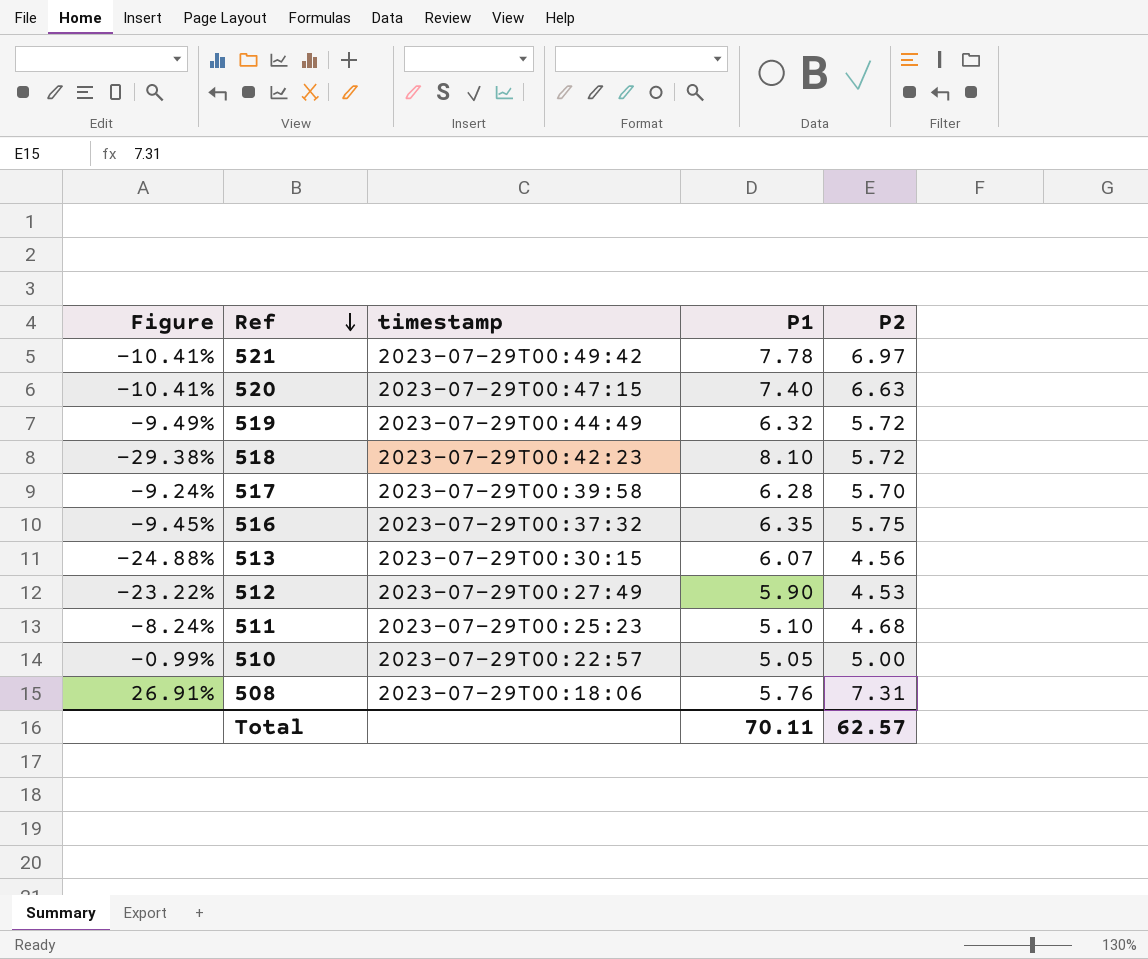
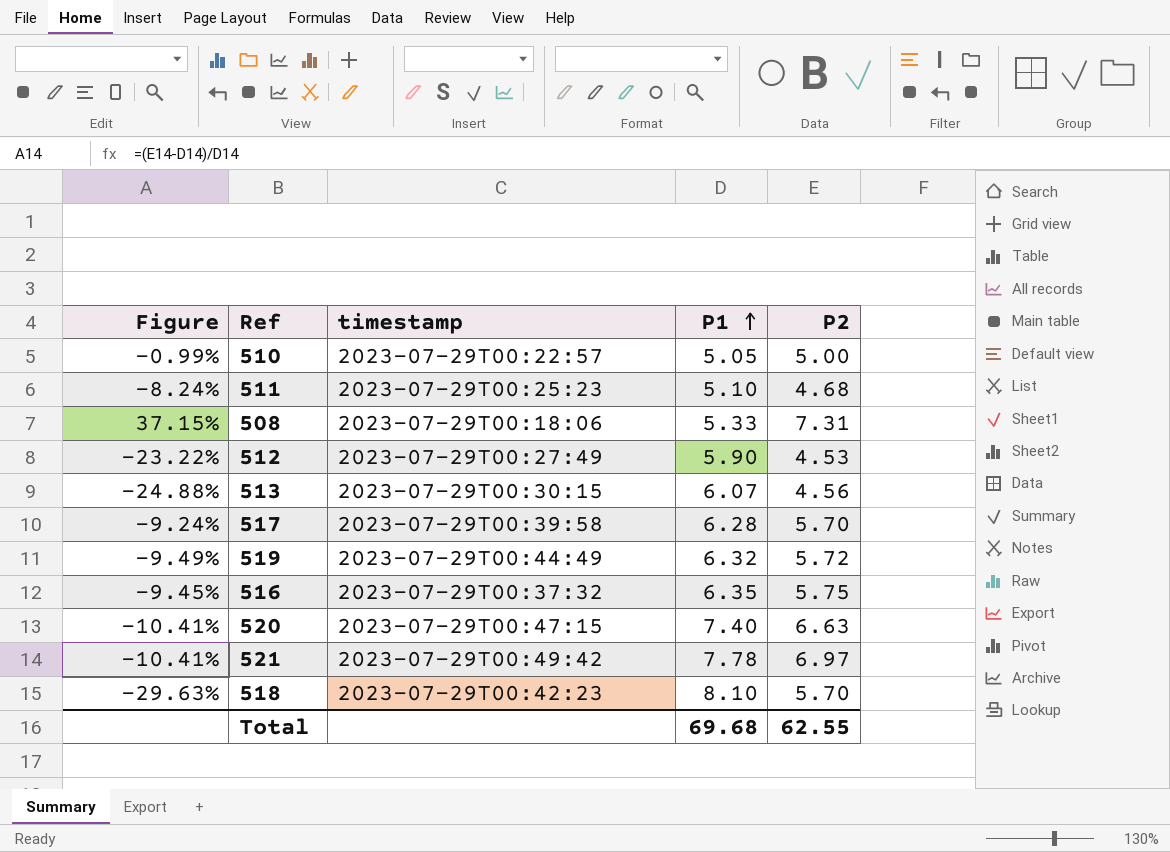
row order: Ref descending -> P1 ascending
508 | Figure: 26.91% -> 37.15%
508 | P1: 5.76 -> 5.33
518 | Figure: -29.38% -> -29.63%
518 | P2: 5.72 -> 5.70
Total | P1: 70.11 -> 69.68
Total | P2: 62.57 -> 62.55

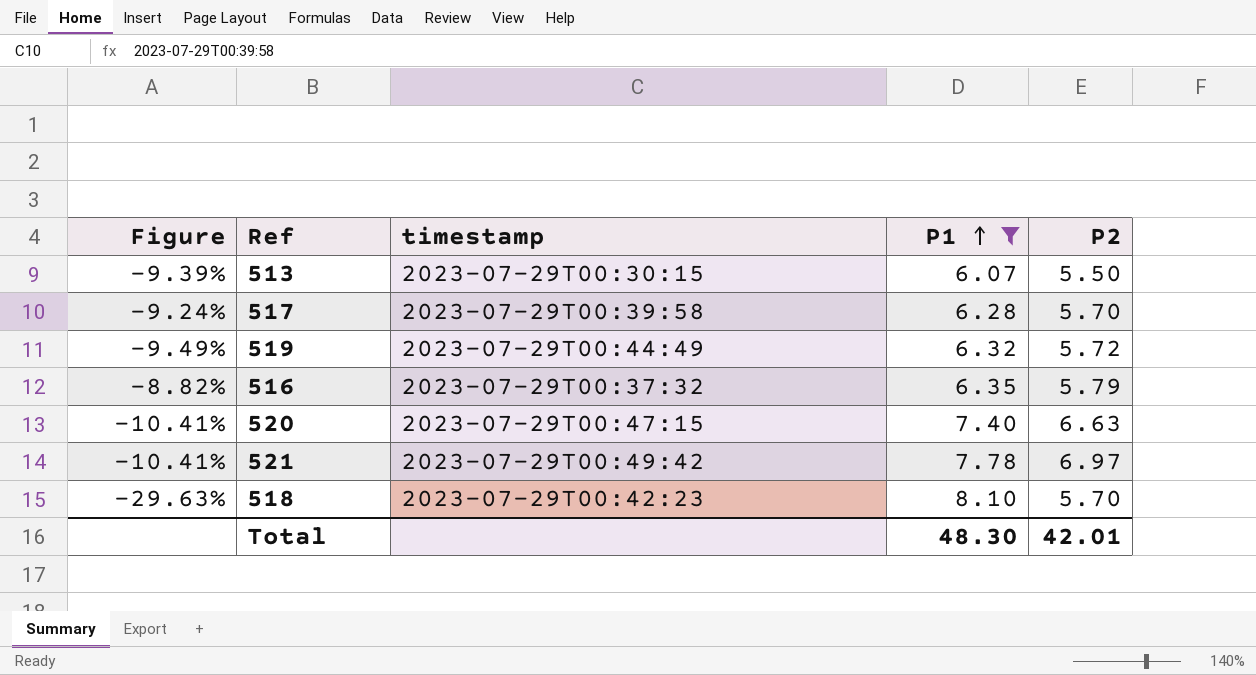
filter: none -> P1 >= 6.07
513 | Figure: -24.88% -> -9.39%
513 | P2: 4.56 -> 5.50
516 | Figure: -9.45% -> -8.82%
516 | P2: 5.75 -> 5.79
Total | P1: 69.68 -> 48.30
Total | P2: 62.55 -> 42.01

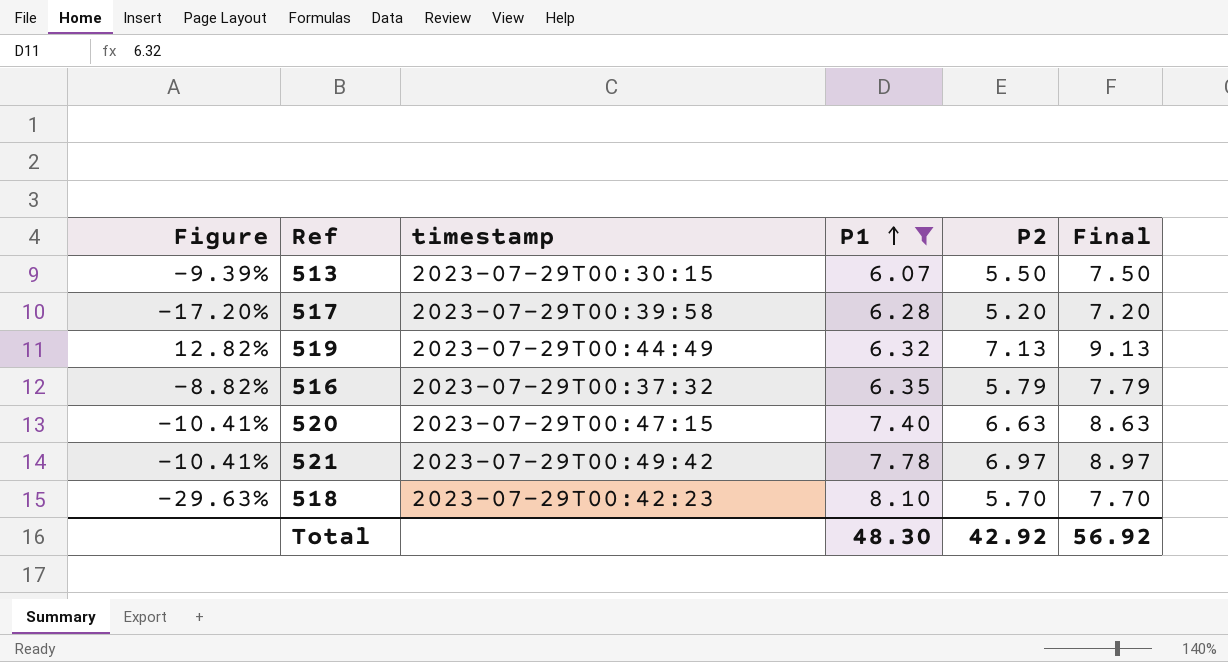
column Final | formula: none -> [P2] + 2
517 | Figure: -9.24% -> -17.20%
517 | P2: 5.70 -> 5.20
519 | Figure: -9.49% -> 12.82%
519 | P2: 5.72 -> 7.13
Total | P2: 42.01 -> 42.92

